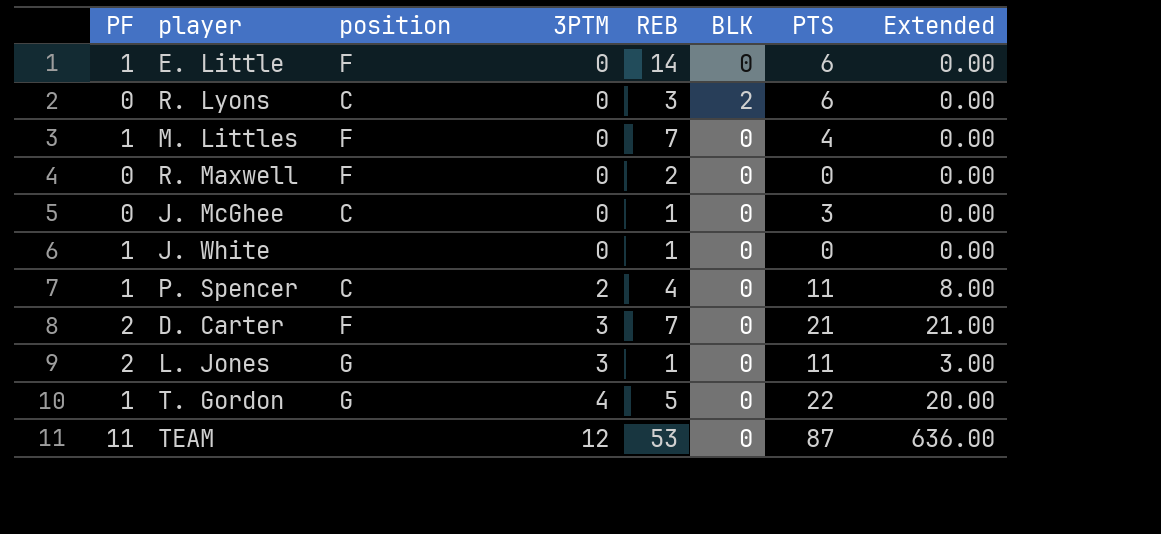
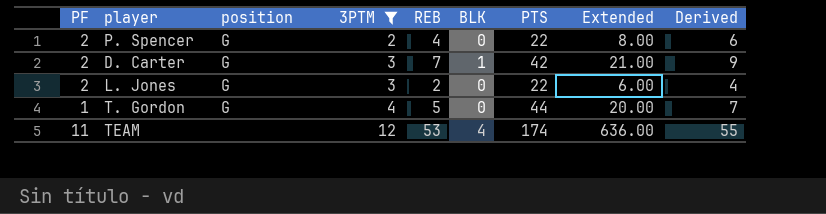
filter: none -> 3PTM != 0
column Derived | formula: none -> [REB] + 2
P. Spencer | PF: 1 -> 2
P. Spencer | position: C -> G
P. Spencer | PTS: 11 -> 22
D. Carter | position: F -> G
D. Carter | BLK: 0 -> 1
D. Carter | PTS: 21 -> 42
L. Jones | REB: 1 -> 2
L. Jones | PTS: 11 -> 22
L. Jones | Extended: 3.00 -> 6.00
T. Gordon | PTS: 22 -> 44
TEAM | BLK: 0 -> 4
TEAM | PTS: 87 -> 174

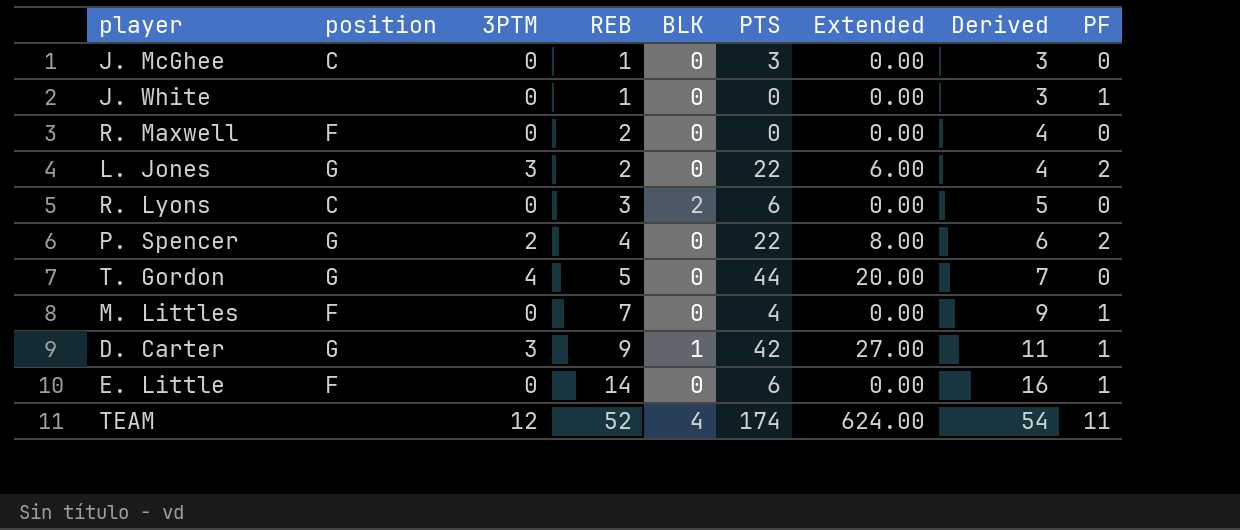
filter: 3PTM != 0 -> none
row order: 3PTM ascending -> REB ascending
column PF | position: 1 -> 9
T. Gordon | PF: 1 -> 0
D. Carter | REB: 7 -> 9
D. Carter | Extended: 21.00 -> 27.00
D. Carter | Derived: 9 -> 11
D. Carter | PF: 2 -> 1
TEAM | REB: 53 -> 52
TEAM | Extended: 636.00 -> 624.00
TEAM | Derived: 55 -> 54

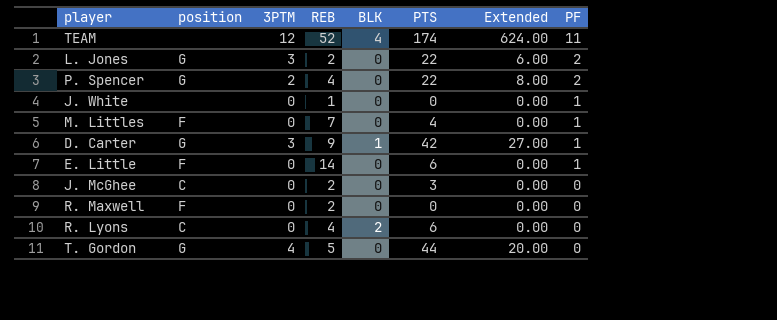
row order: REB ascending -> PF descending
column Derived | formula: [REB] + 2 -> none
J. McGhee | REB: 1 -> 2
R. Lyons | REB: 3 -> 4

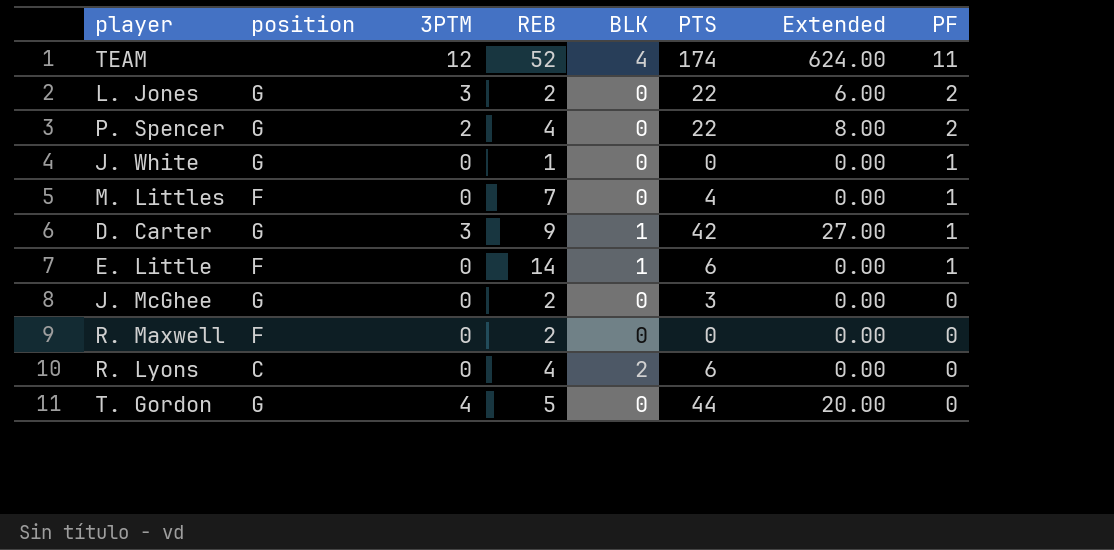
J. White | position: none -> G
E. Little | BLK: 0 -> 1
J. McGhee | position: C -> G

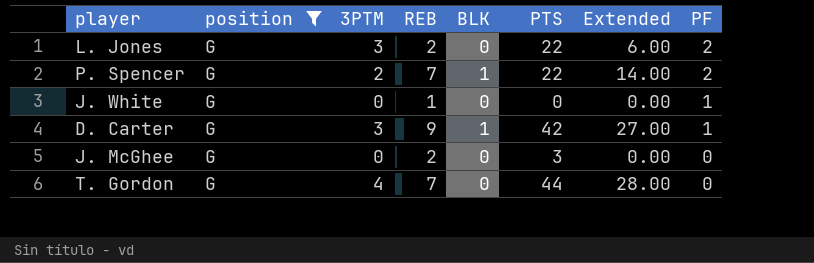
filter: none -> position = G
P. Spencer | REB: 4 -> 7
P. Spencer | BLK: 0 -> 1
P. Spencer | Extended: 8.00 -> 14.00
T. Gordon | REB: 5 -> 7
T. Gordon | Extended: 20.00 -> 28.00

